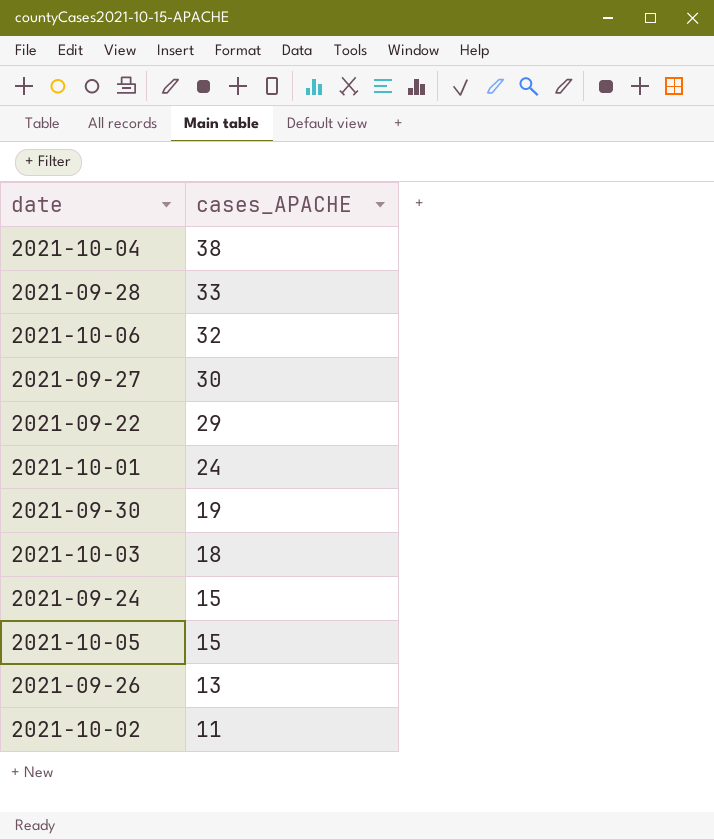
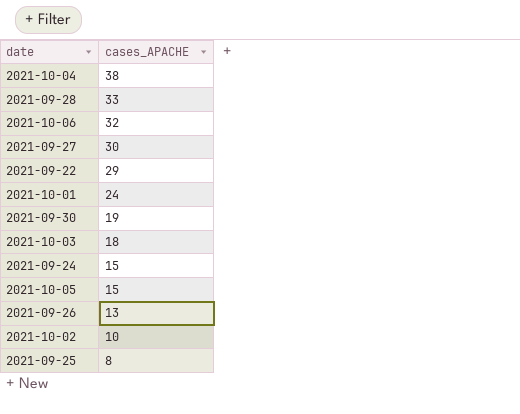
2021-10-02 | cases_APACHE: 11 -> 10
row 2021-09-25: none -> 8

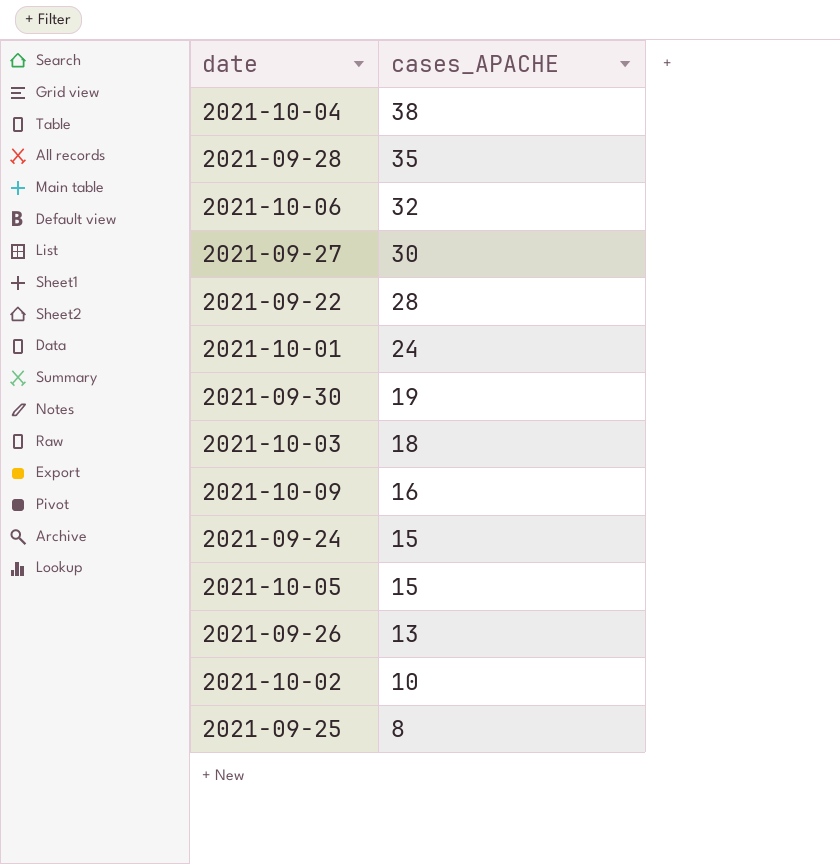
2021-09-28 | cases_APACHE: 33 -> 35
2021-09-22 | cases_APACHE: 29 -> 28
row 2021-10-09: none -> 16

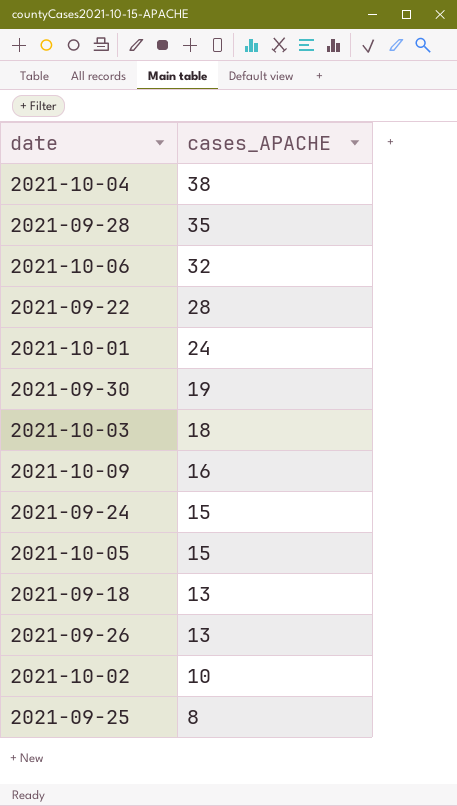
row 2021-09-27: 30 -> none
row 2021-09-18: none -> 13

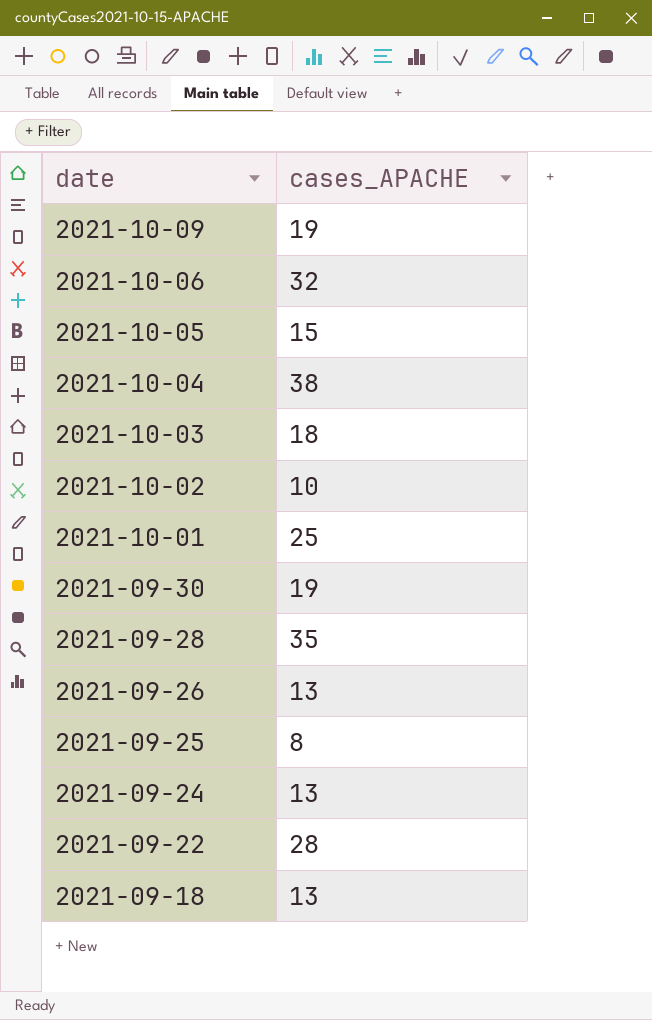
row order: cases_APACHE descending -> date descending
2021-10-09 | cases_APACHE: 16 -> 19
2021-10-01 | cases_APACHE: 24 -> 25
2021-09-24 | cases_APACHE: 15 -> 13

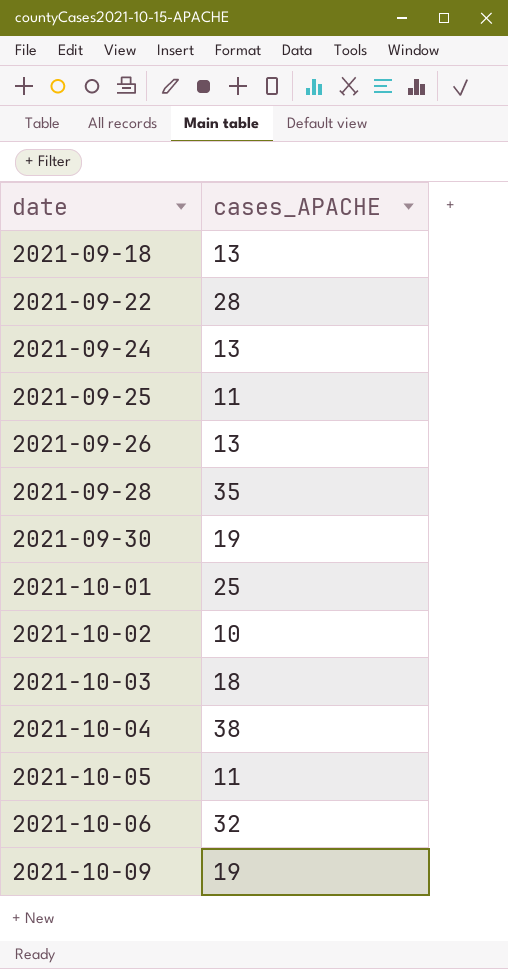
row order: date descending -> date ascending
2021-09-25 | cases_APACHE: 8 -> 11
2021-10-05 | cases_APACHE: 15 -> 11

